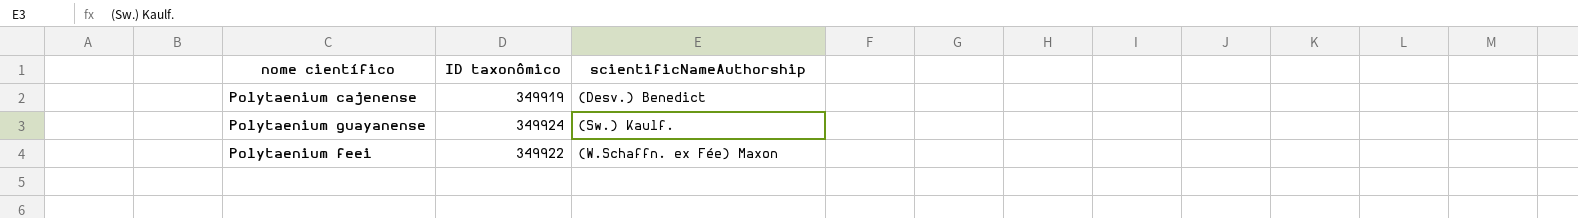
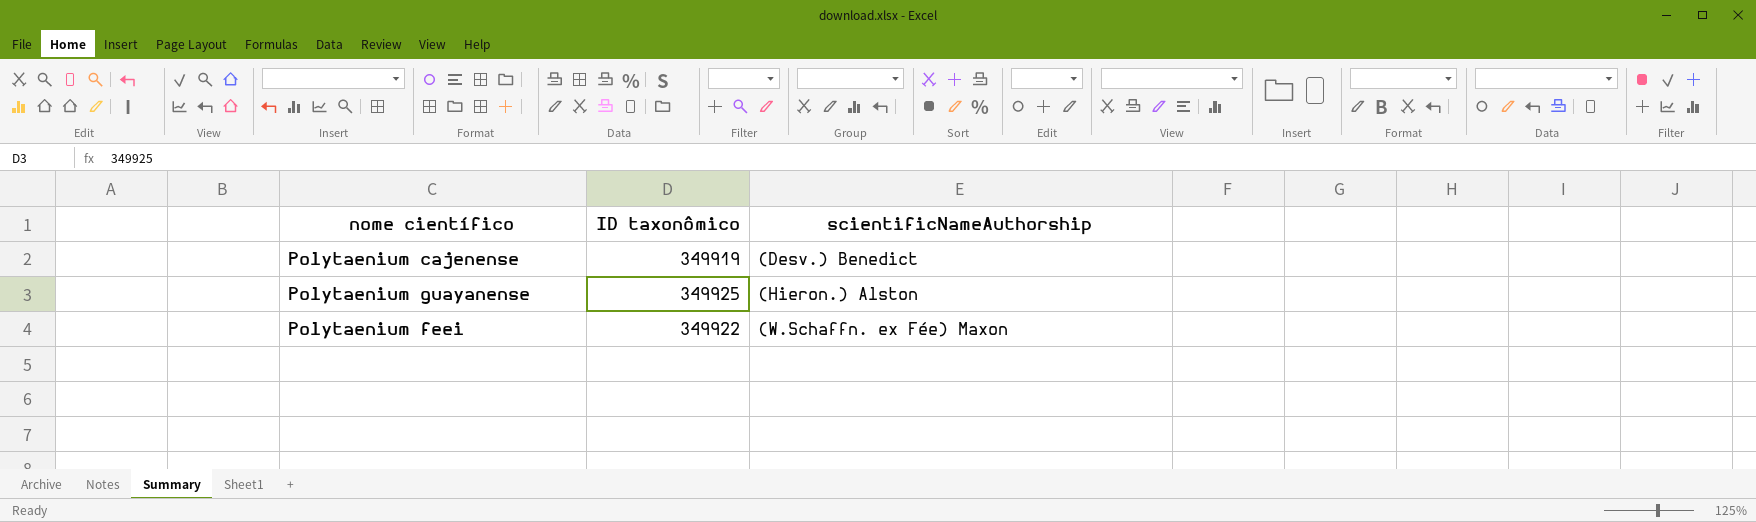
Polytaenium guayanense | ID taxonômico: 349924 -> 349925
Polytaenium guayanense | scientificNameAuthorship: (Sw.) Kaulf. -> (Hieron.) Alston

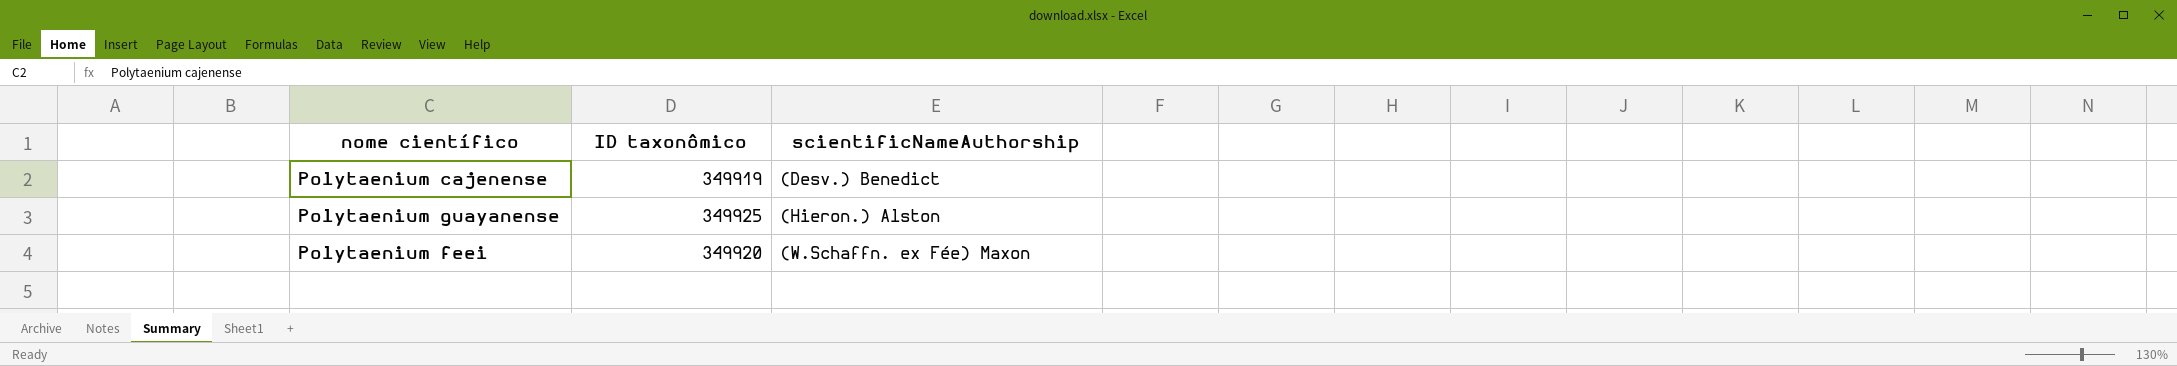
Polytaenium feei | ID taxonômico: 349922 -> 349920

